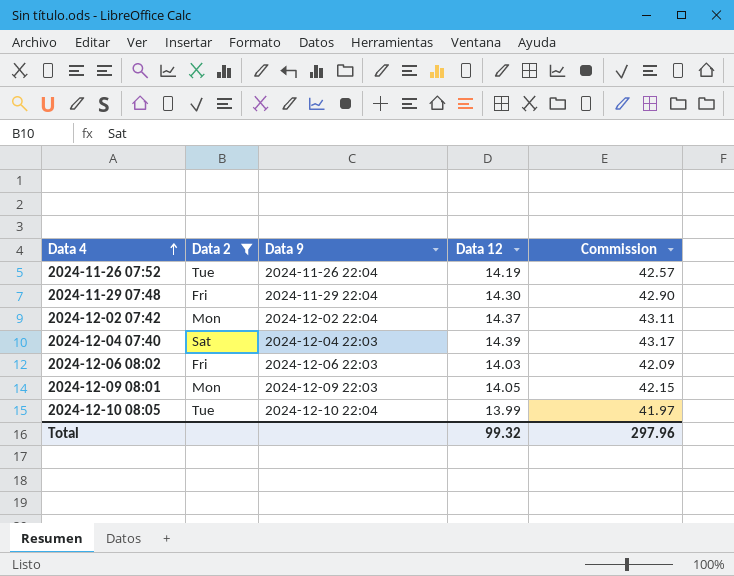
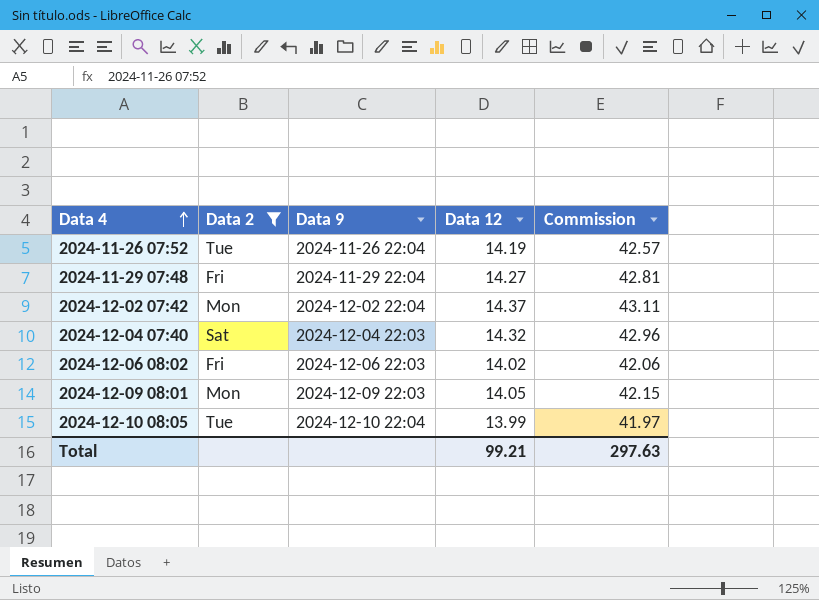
2024-11-29 07:48 | Data 12: 14.30 -> 14.27
2024-11-29 07:48 | Commission: 42.90 -> 42.81
2024-12-04 07:40 | Data 12: 14.39 -> 14.32
2024-12-04 07:40 | Commission: 43.17 -> 42.96
2024-12-06 08:02 | Data 12: 14.03 -> 14.02
2024-12-06 08:02 | Commission: 42.09 -> 42.06
Total | Data 12: 99.32 -> 99.21
Total | Commission: 297.96 -> 297.63

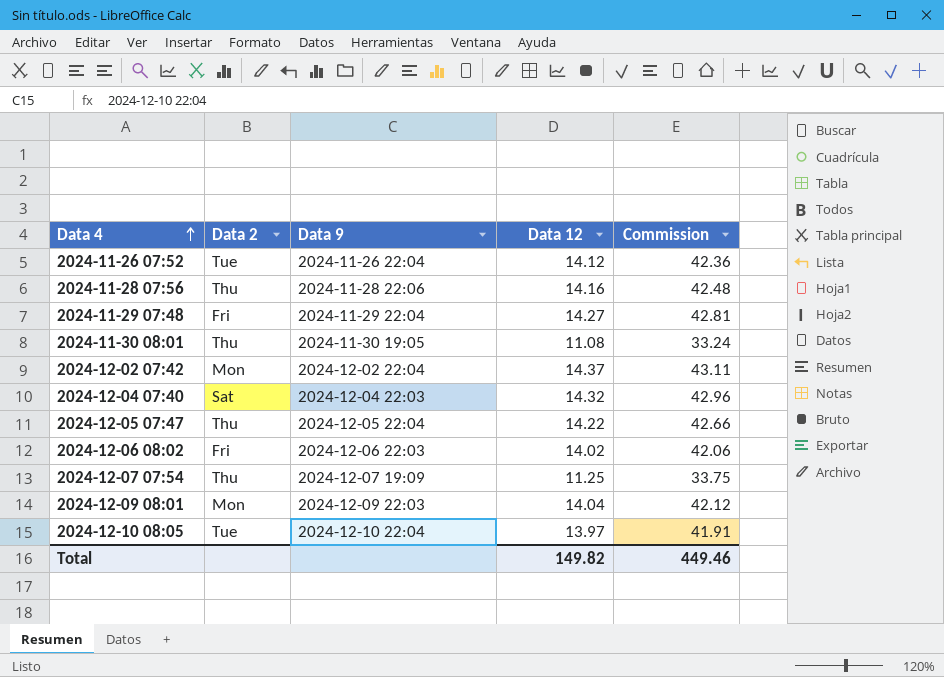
filter: Data 2 != Thu -> none
2024-11-26 07:52 | Data 12: 14.19 -> 14.12
2024-11-26 07:52 | Commission: 42.57 -> 42.36
2024-12-09 08:01 | Data 12: 14.05 -> 14.04
2024-12-09 08:01 | Commission: 42.15 -> 42.12
2024-12-10 08:05 | Data 12: 13.99 -> 13.97
2024-12-10 08:05 | Commission: 41.97 -> 41.91
Total | Data 12: 99.21 -> 149.82
Total | Commission: 297.63 -> 449.46

